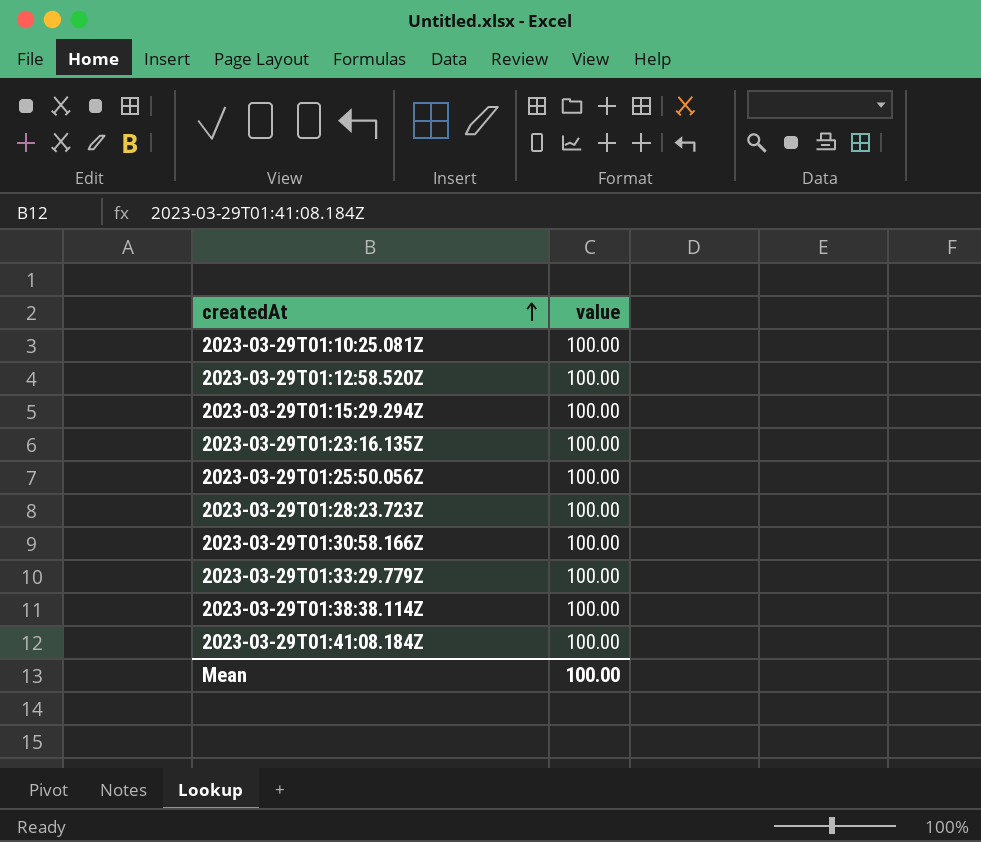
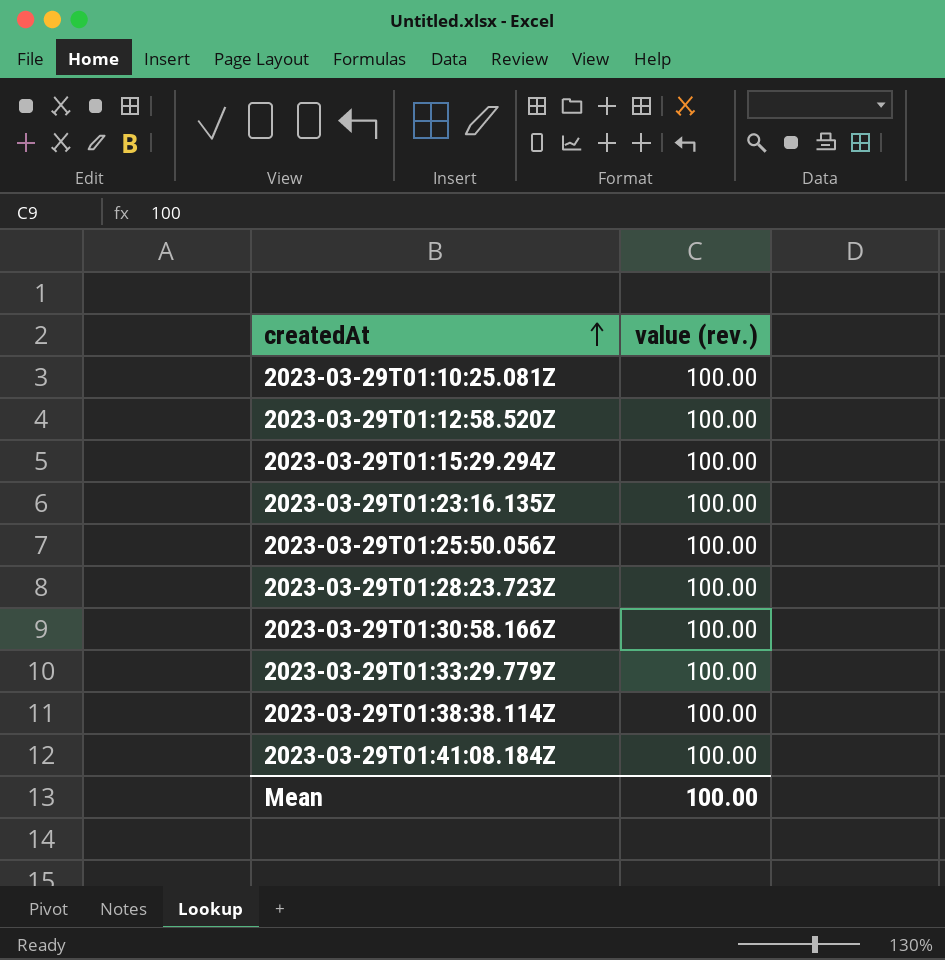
column name: value -> value (rev.)

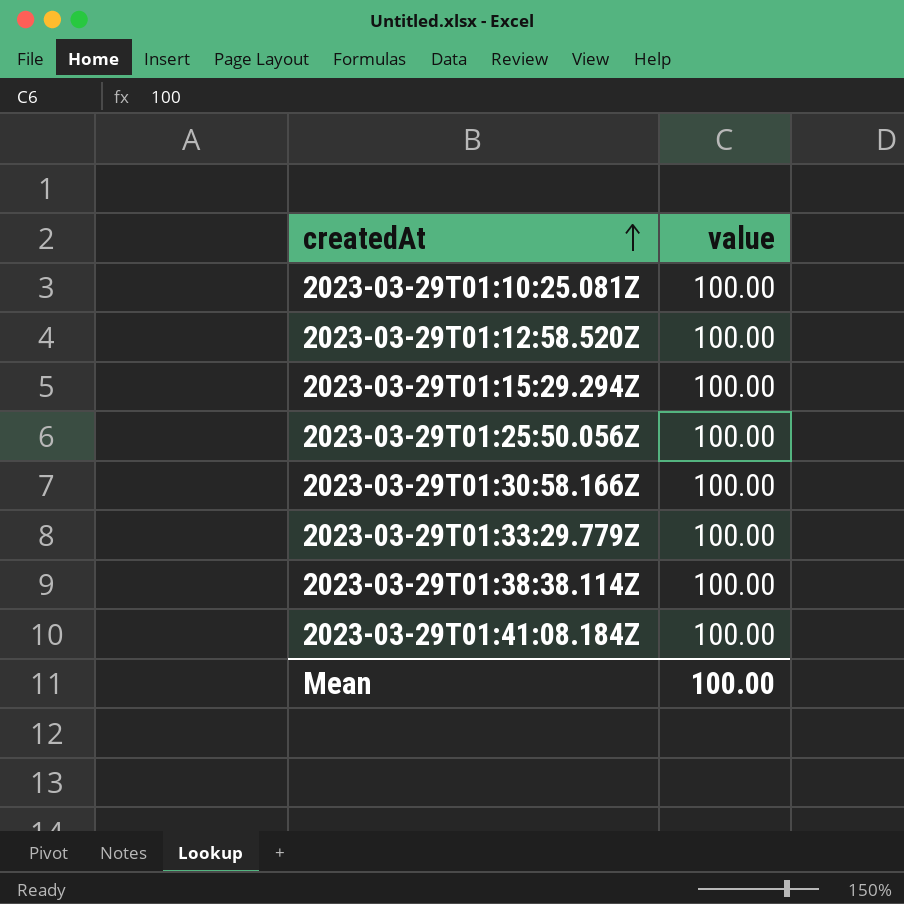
column name: value (rev.) -> value
row 2023-03-29T01:23:16.135Z: 100.00 -> none
row 2023-03-29T01:28:23.723Z: 100.00 -> none

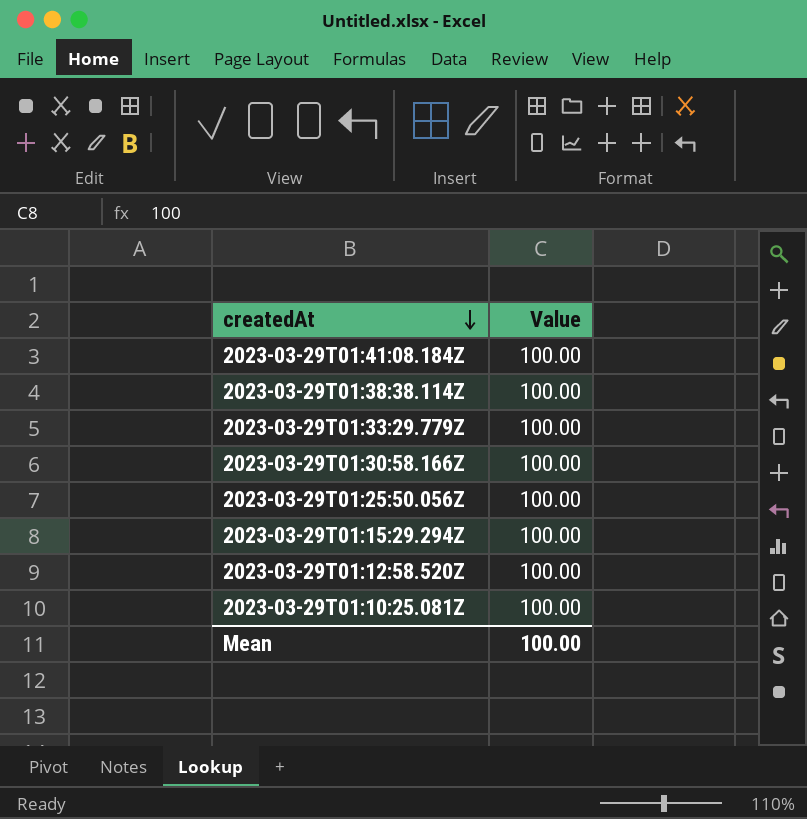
row order: createdAt ascending -> createdAt descending
column name: value -> Value

